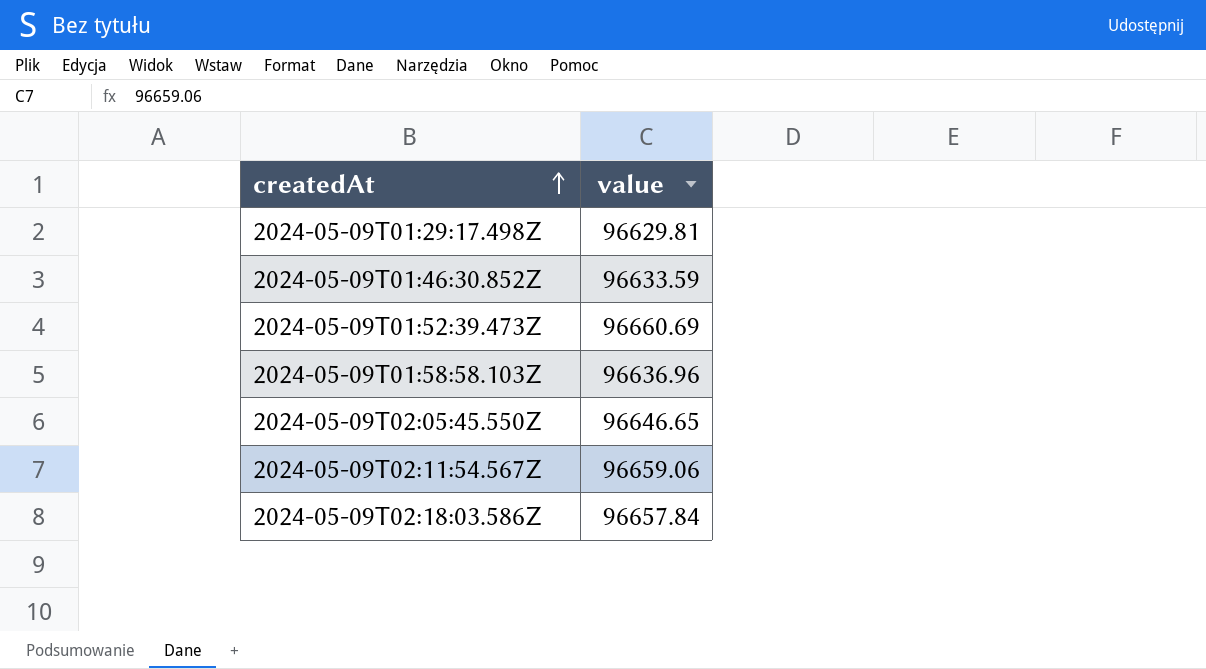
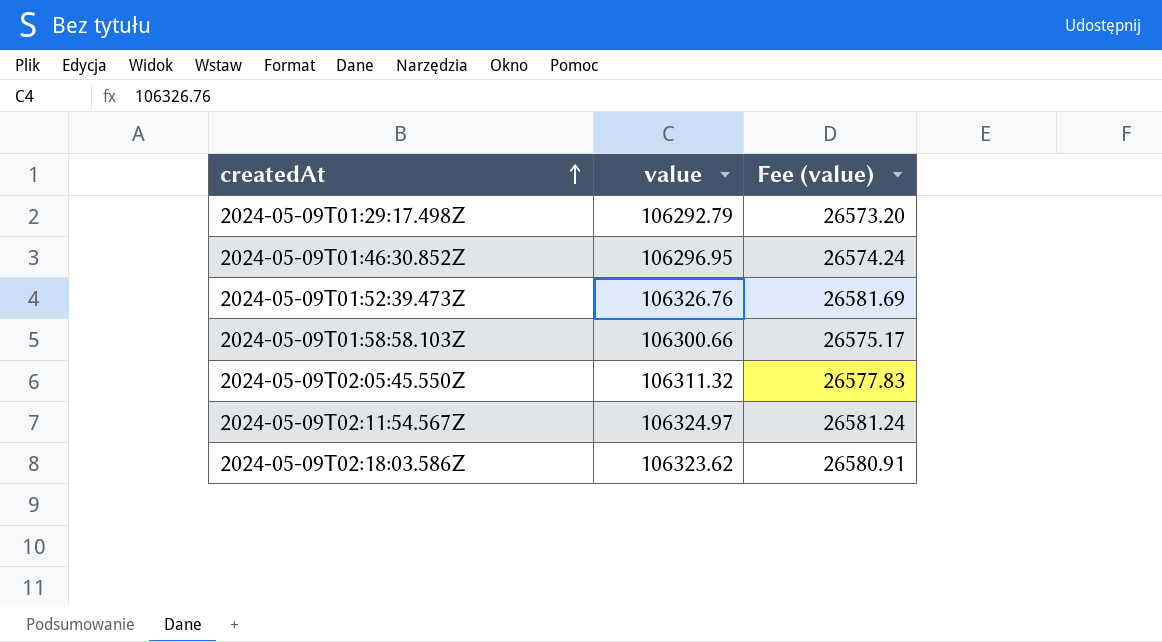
column Fee (value) | formula: none -> [value] * 0.25
2024-05-09T01:29:17.498Z | value: 96629.81 -> 106292.79
2024-05-09T01:46:30.852Z | value: 96633.59 -> 106296.95
2024-05-09T01:52:39.473Z | value: 96660.69 -> 106326.76
2024-05-09T01:58:58.103Z | value: 96636.96 -> 106300.66
2024-05-09T02:05:45.550Z | value: 96646.65 -> 106311.32
2024-05-09T02:11:54.567Z | value: 96659.06 -> 106324.97
2024-05-09T02:18:03.586Z | value: 96657.84 -> 106323.62

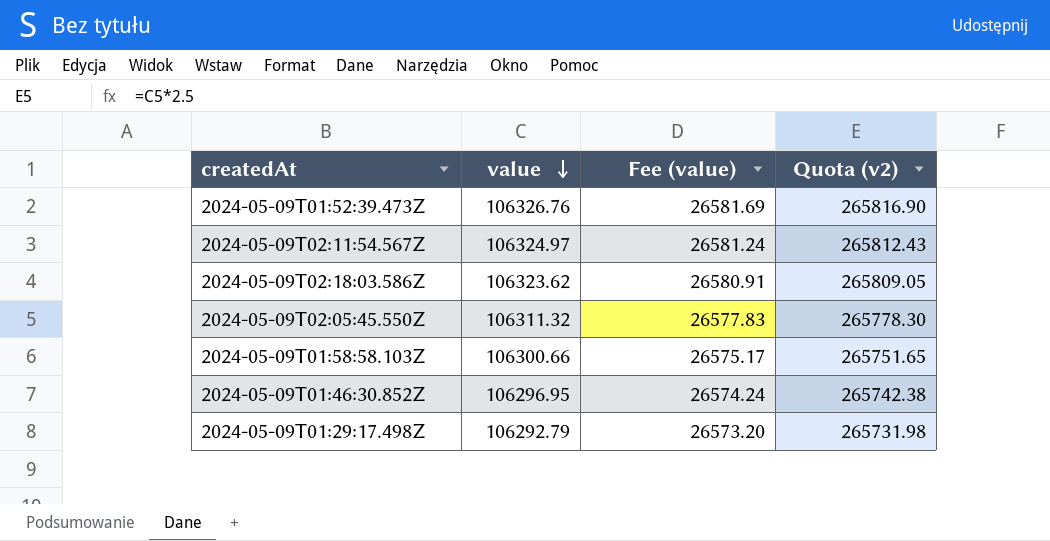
row order: createdAt ascending -> value descending
column Quota (v2) | formula: none -> [value] * 2.5

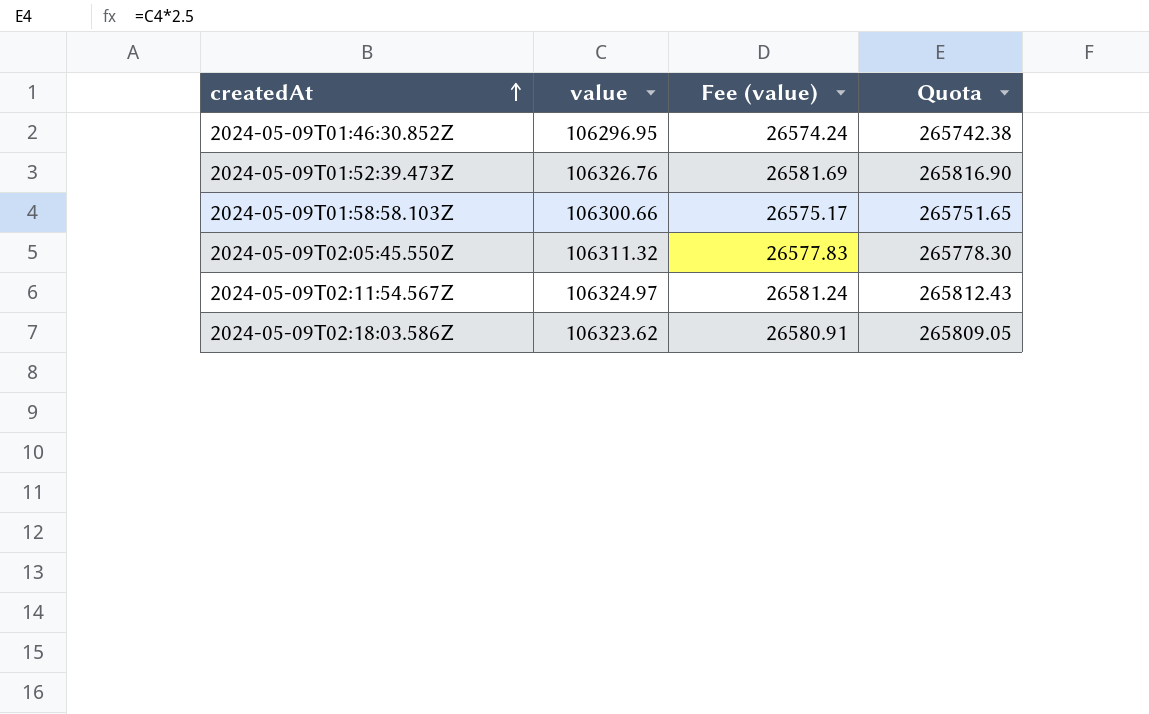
row order: value descending -> createdAt ascending
column name: Quota (v2) -> Quota
row 2024-05-09T01:29:17.498Z: 106292.79 | 26573.20 | 265731.98 -> none

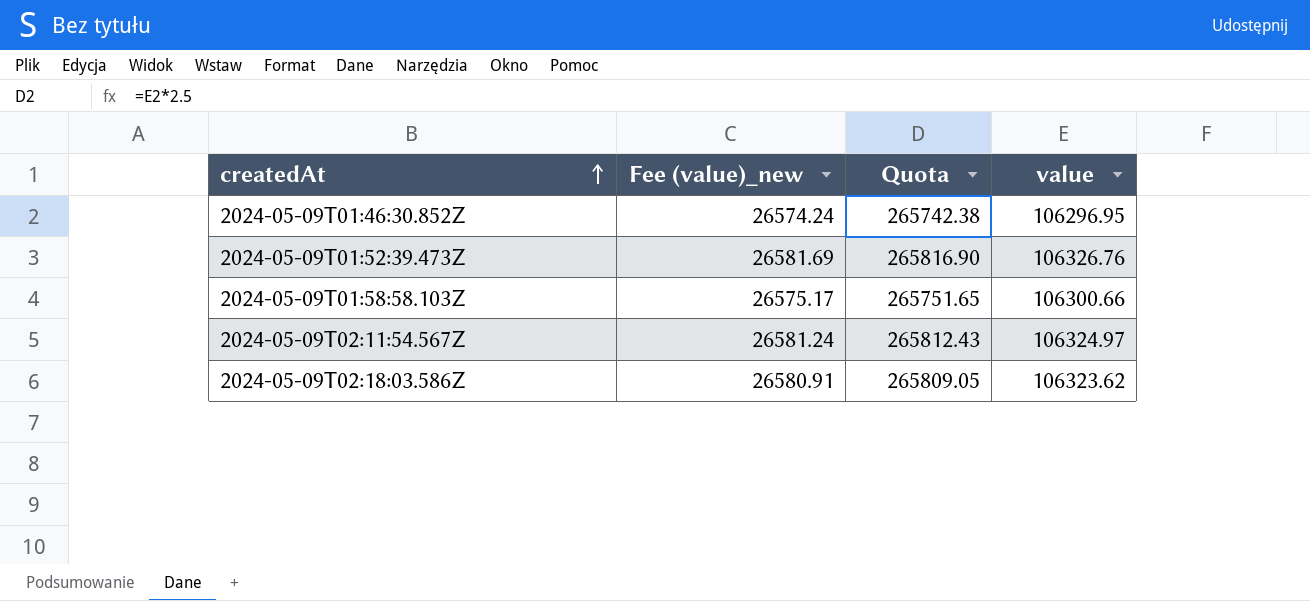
column name: Fee (value) -> Fee (value)_new
column value | position: 2 -> 4
row 2024-05-09T02:05:45.550Z: 106311.32 | 26577.83 | 265778.30 -> none

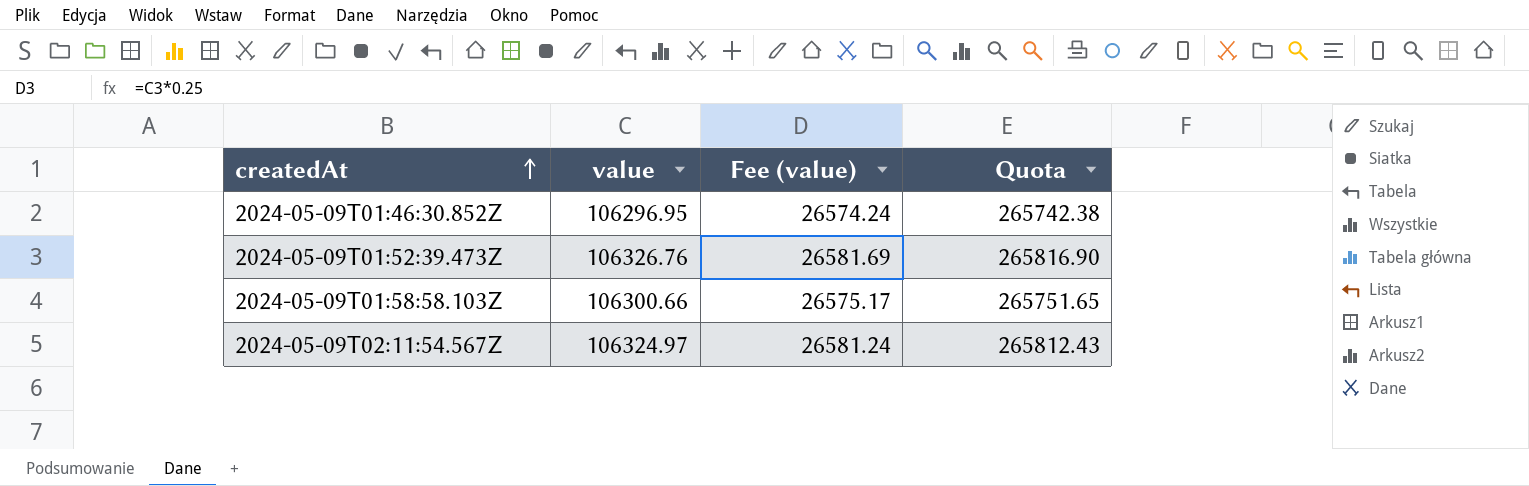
column value | position: 4 -> 2
column name: Fee (value)_new -> Fee (value)
row 2024-05-09T02:18:03.586Z: 26580.91 | 265809.05 | 106323.62 -> none

